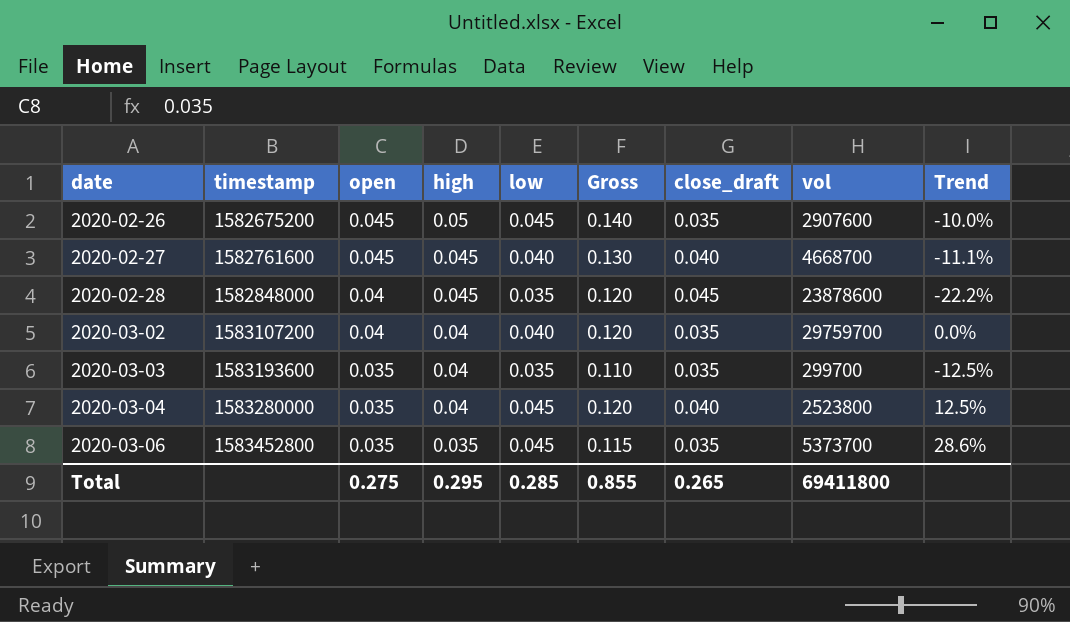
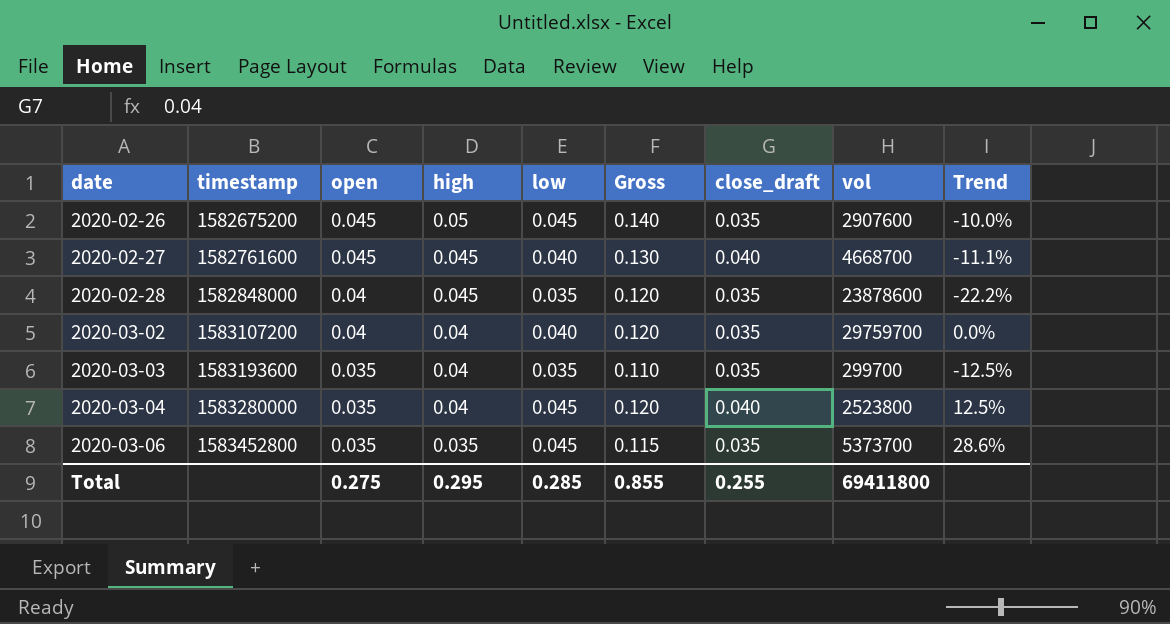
2020-02-28 | close_draft: 0.045 -> 0.035
Total | close_draft: 0.265 -> 0.255

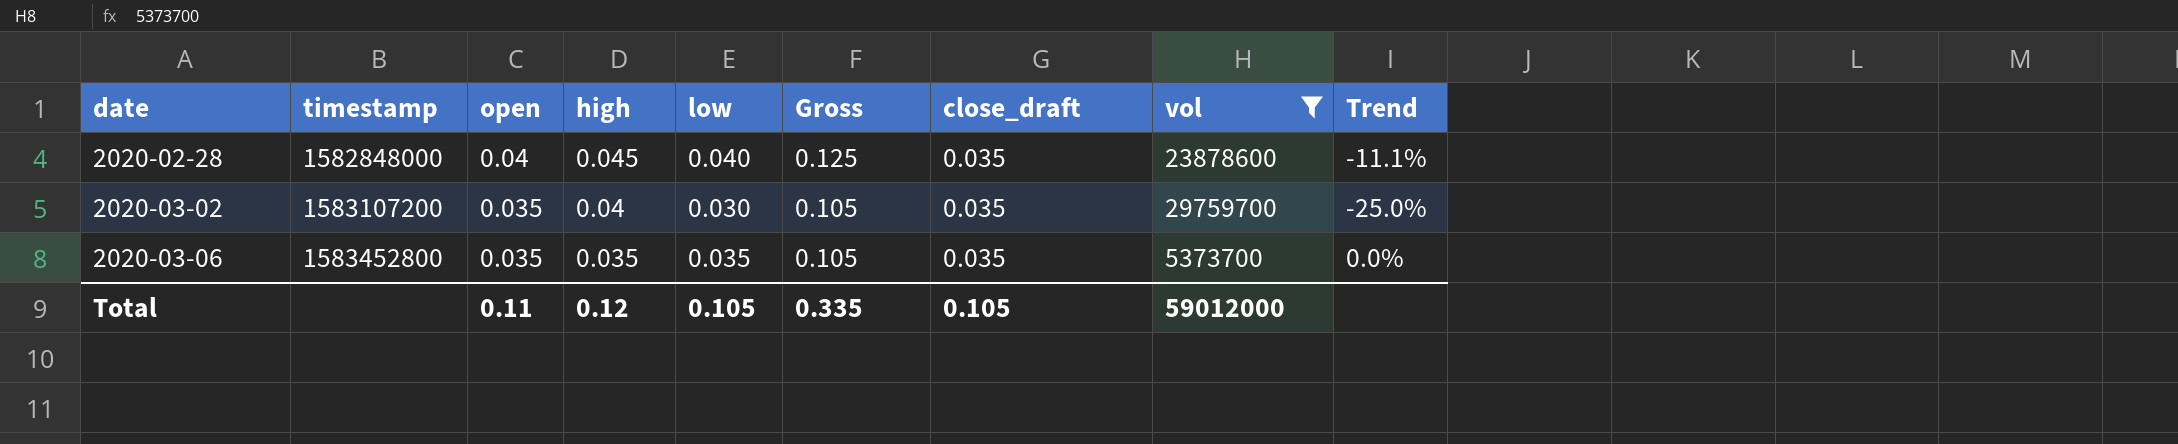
filter: none -> vol >= 5373700
2020-02-28 | low: 0.035 -> 0.040
2020-02-28 | Gross: 0.120 -> 0.125
2020-02-28 | Trend: -22.2% -> -11.1%
2020-03-02 | open: 0.04 -> 0.035
2020-03-02 | low: 0.040 -> 0.030
2020-03-02 | Gross: 0.120 -> 0.105
2020-03-02 | Trend: 0.0% -> -25.0%
2020-03-06 | low: 0.045 -> 0.035
2020-03-06 | Gross: 0.115 -> 0.105
2020-03-06 | Trend: 28.6% -> 0.0%
Total | open: 0.275 -> 0.11
Total | high: 0.295 -> 0.12
Total | low: 0.285 -> 0.105
Total | Gross: 0.855 -> 0.335
Total | close_draft: 0.255 -> 0.105
Total | vol: 69411800 -> 59012000

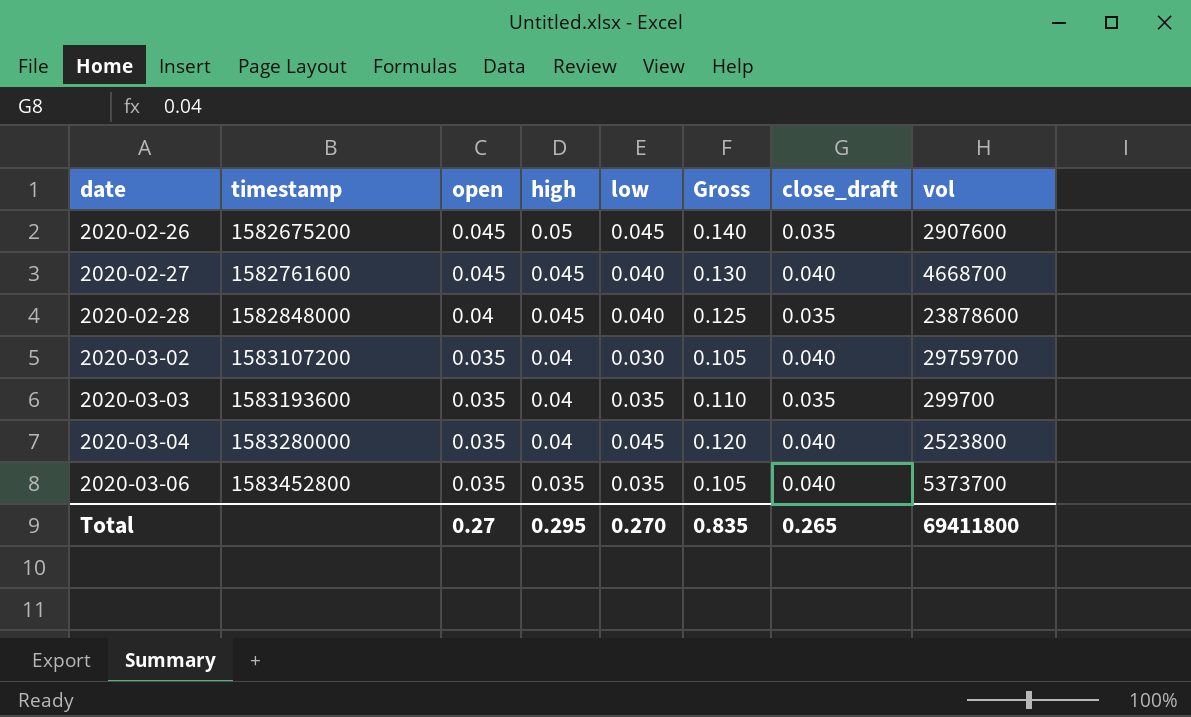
filter: vol >= 5373700 -> none
column Trend | formula: ([low] - [high]) / [high] -> none
2020-03-02 | close_draft: 0.035 -> 0.040
2020-03-06 | close_draft: 0.035 -> 0.040
Total | open: 0.11 -> 0.27
Total | high: 0.12 -> 0.295
Total | low: 0.105 -> 0.270
Total | Gross: 0.335 -> 0.835
Total | close_draft: 0.105 -> 0.265
Total | vol: 59012000 -> 69411800

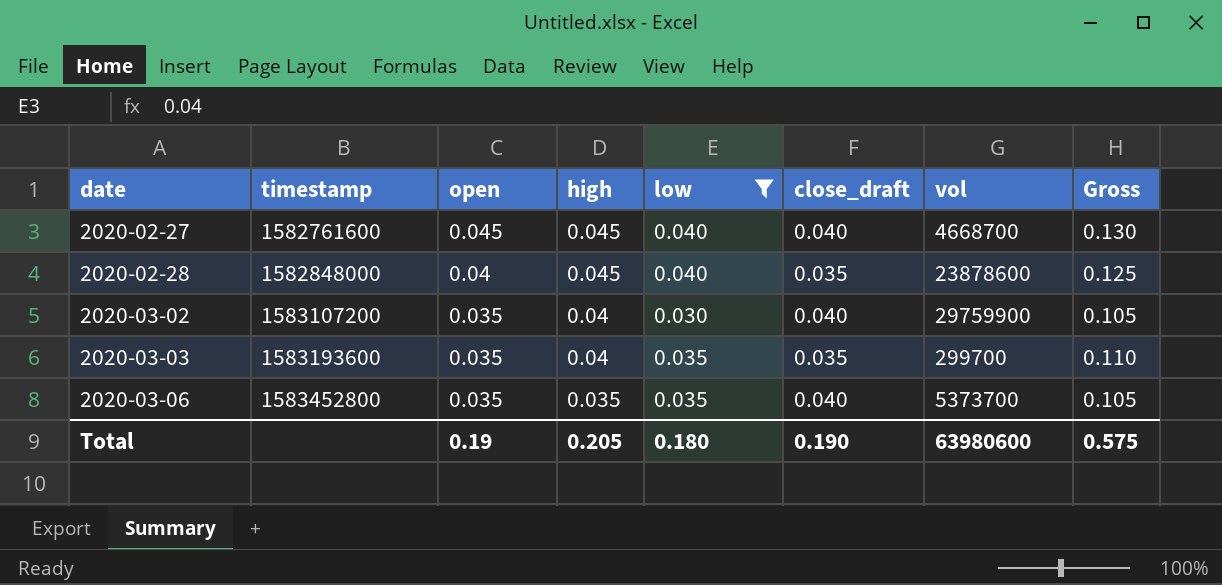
filter: none -> low != 0.045
column Gross | position: 6 -> 8
2020-03-02 | vol: 29759700 -> 29759900
Total | open: 0.27 -> 0.19
Total | high: 0.295 -> 0.205
Total | low: 0.270 -> 0.180
Total | close_draft: 0.265 -> 0.190
Total | vol: 69411800 -> 63980600
Total | Gross: 0.835 -> 0.575

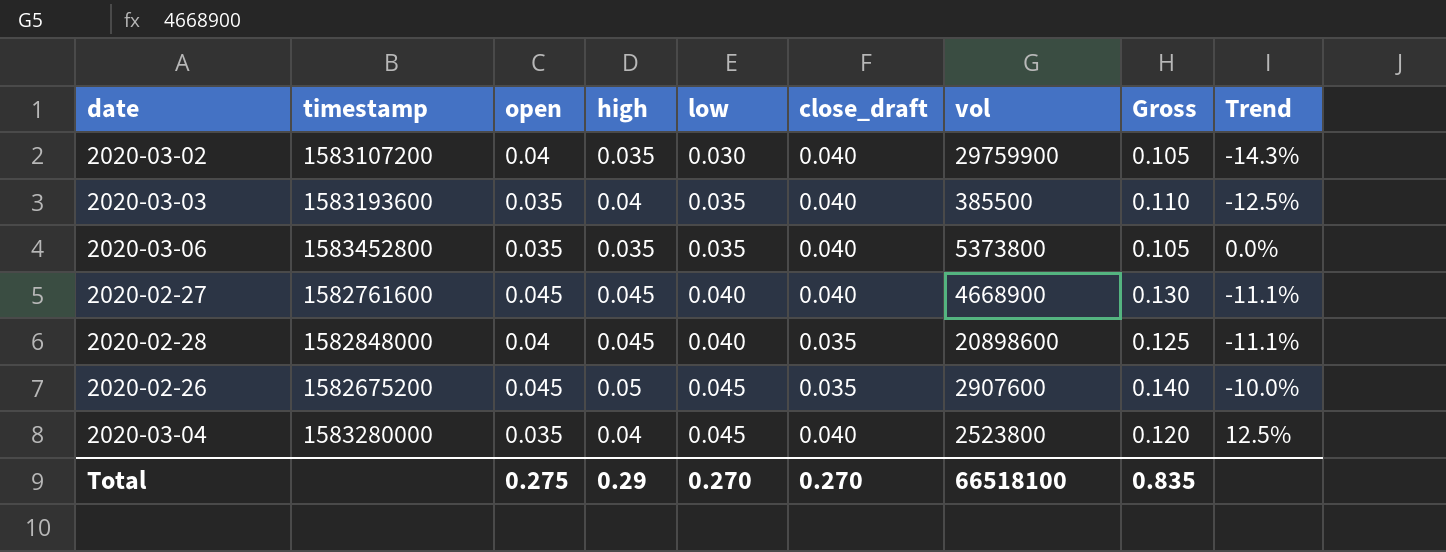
filter: low != 0.045 -> none
row order: date ascending -> low ascending
column Trend | formula: none -> ([low] - [high]) / [high]
2020-03-02 | open: 0.035 -> 0.04
2020-03-02 | high: 0.04 -> 0.035
2020-03-03 | close_draft: 0.035 -> 0.040
2020-03-03 | vol: 299700 -> 385500
2020-03-06 | vol: 5373700 -> 5373800
2020-02-27 | vol: 4668700 -> 4668900
2020-02-28 | vol: 23878600 -> 20898600
Total | open: 0.19 -> 0.275
Total | high: 0.205 -> 0.29
Total | low: 0.180 -> 0.270
Total | close_draft: 0.190 -> 0.270
Total | vol: 63980600 -> 66518100
Total | Gross: 0.575 -> 0.835

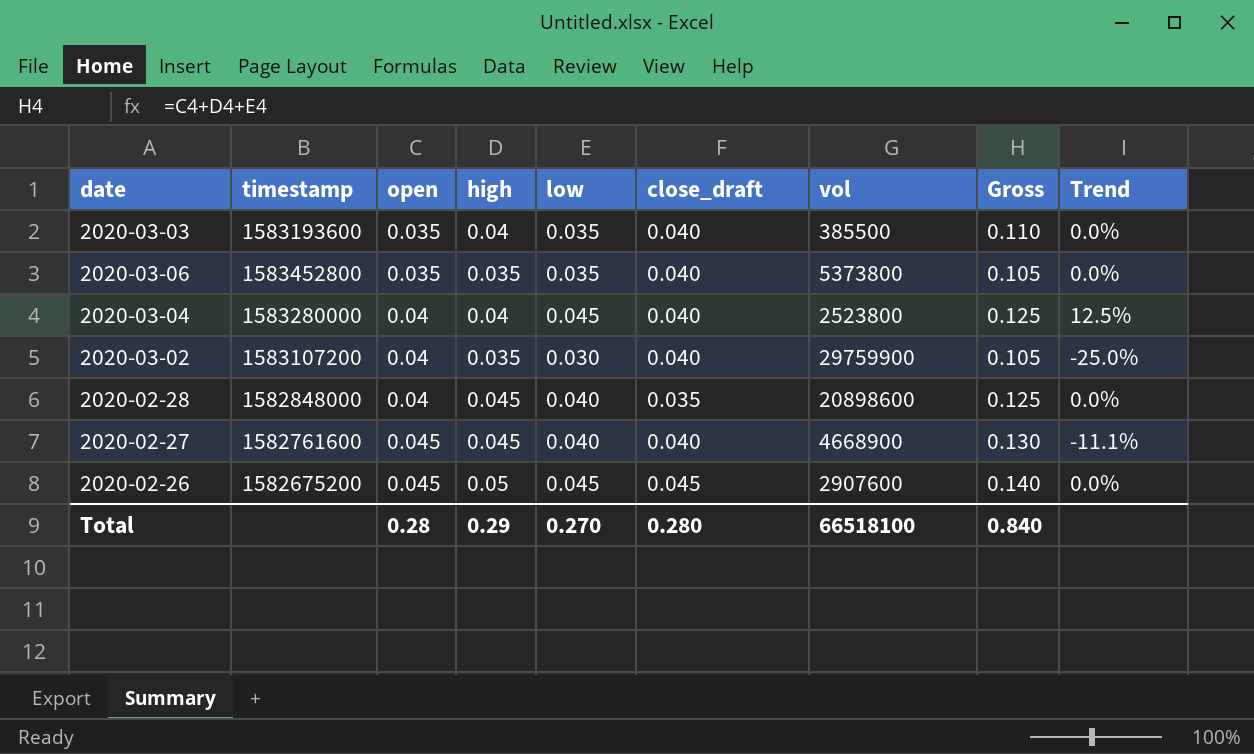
row order: low ascending -> open ascending
column Trend | formula: ([low] - [high]) / [high] -> ([low] - [open]) / [open]
2020-03-04 | open: 0.035 -> 0.04
2020-03-04 | Gross: 0.120 -> 0.125
2020-02-26 | close_draft: 0.035 -> 0.045
Total | open: 0.275 -> 0.28
Total | close_draft: 0.270 -> 0.280
Total | Gross: 0.835 -> 0.840

